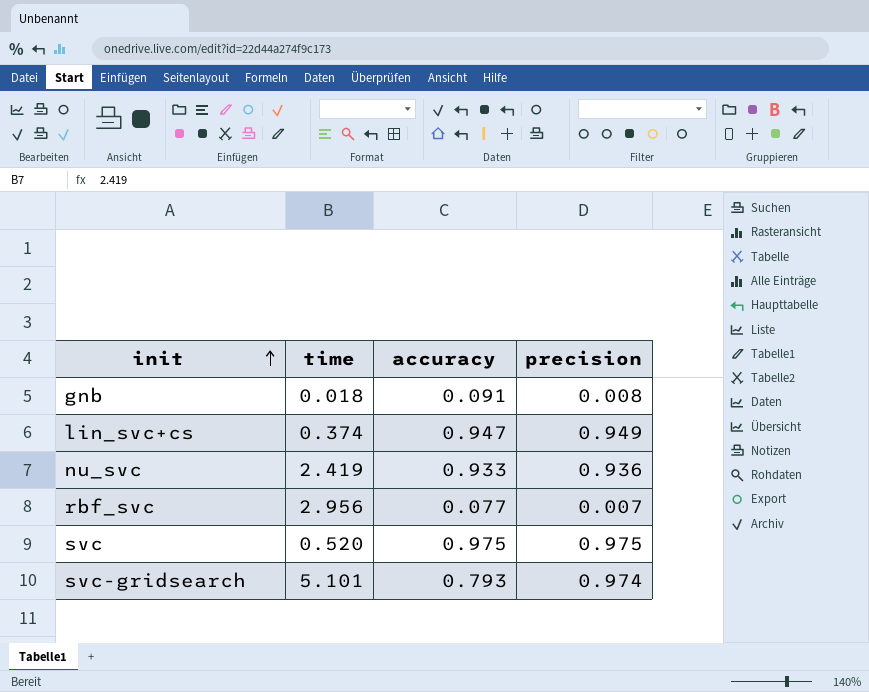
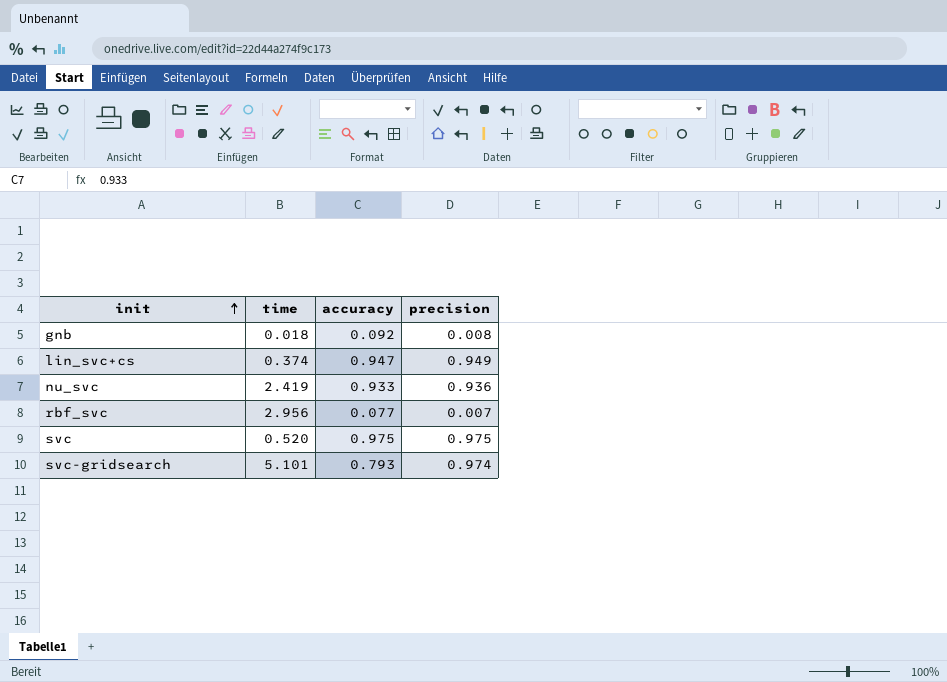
gnb | accuracy: 0.091 -> 0.092

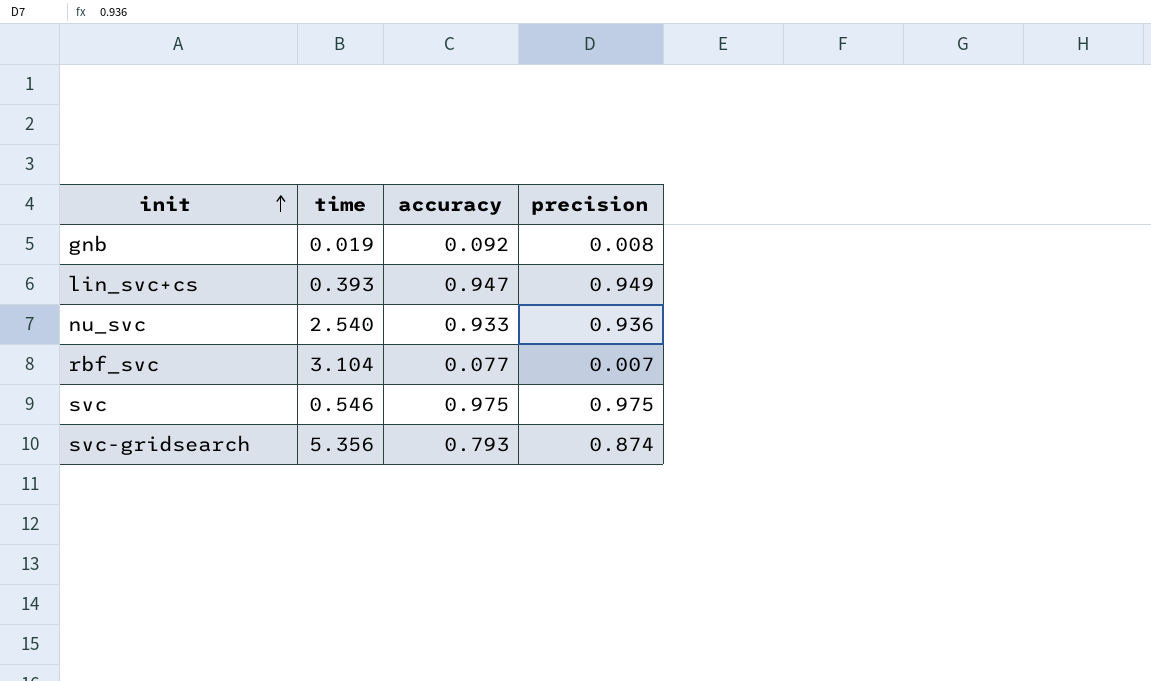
gnb | time: 0.018 -> 0.019
lin_svc+cs | time: 0.374 -> 0.393
nu_svc | time: 2.419 -> 2.540
rbf_svc | time: 2.956 -> 3.104
svc | time: 0.520 -> 0.546
svc-gridsearch | time: 5.101 -> 5.356
svc-gridsearch | precision: 0.974 -> 0.874

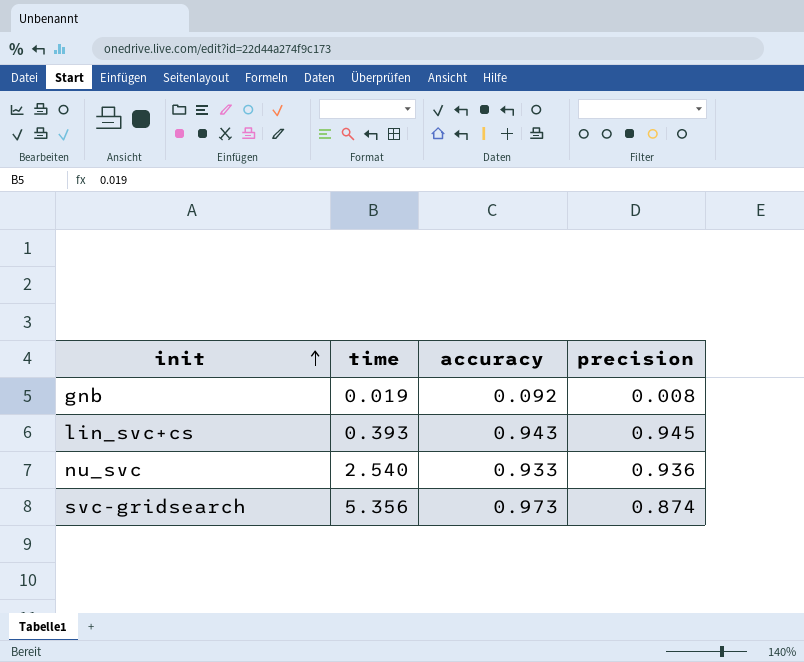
row rbf_svc: 3.104 | 0.077 | 0.007 -> none
row svc: 0.546 | 0.975 | 0.975 -> none
lin_svc+cs | accuracy: 0.947 -> 0.943
lin_svc+cs | precision: 0.949 -> 0.945
svc-gridsearch | accuracy: 0.793 -> 0.973

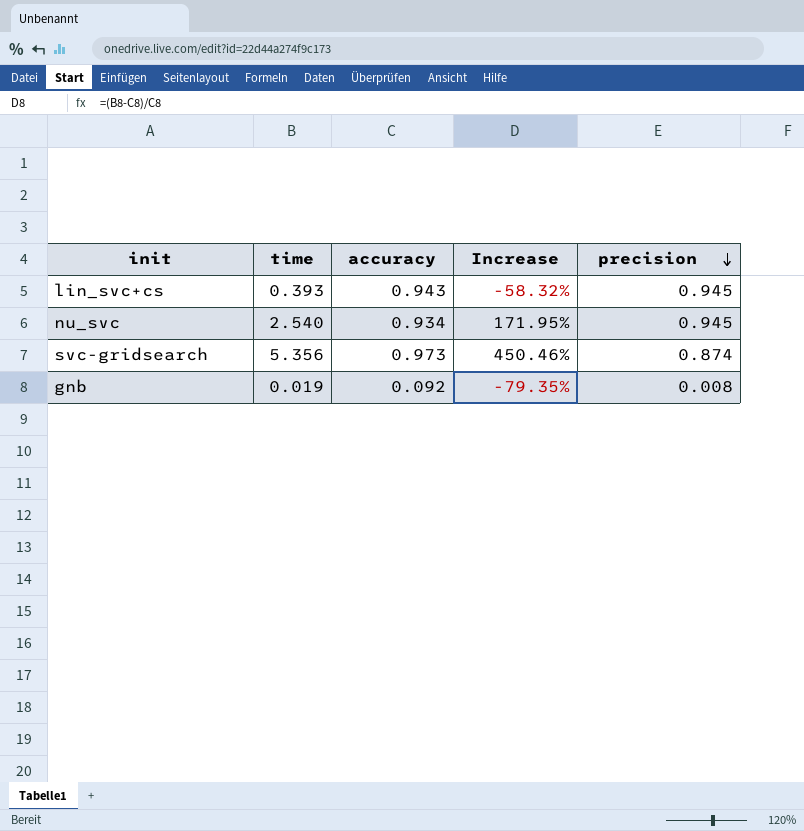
row order: init ascending -> precision descending
column Increase | formula: none -> ([time] - [accuracy]) / [accuracy]
nu_svc | accuracy: 0.933 -> 0.934
nu_svc | precision: 0.936 -> 0.945

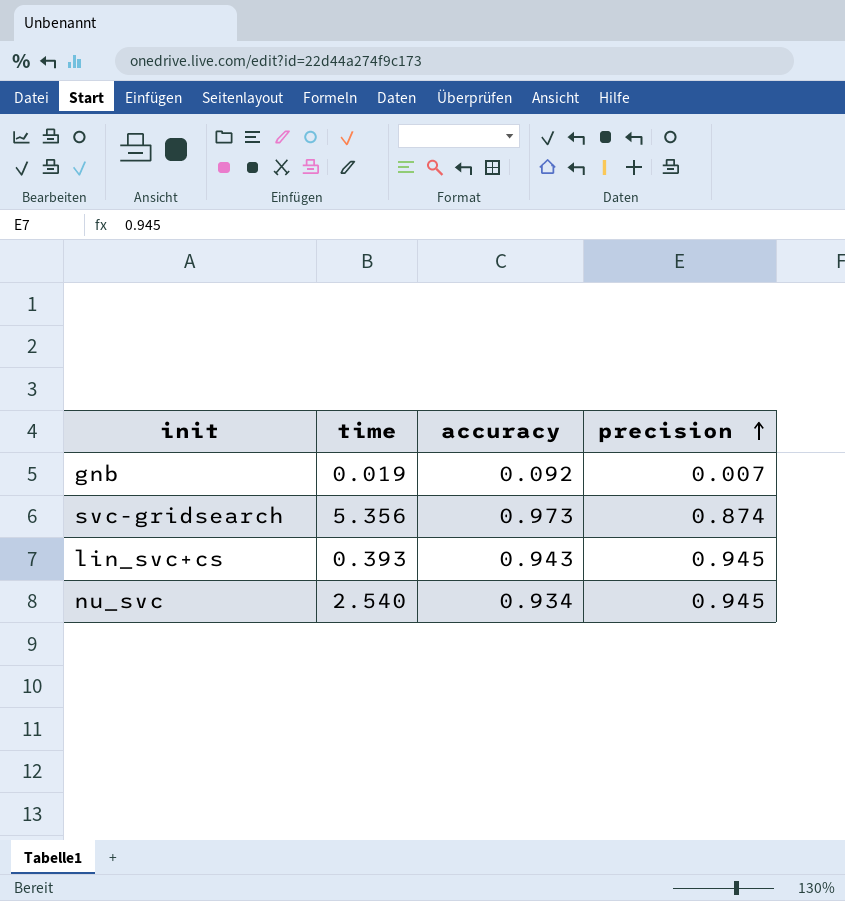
row order: precision descending -> precision ascending
column Increase | formula: ([time] - [accuracy]) / [accuracy] -> none
gnb | precision: 0.008 -> 0.007

